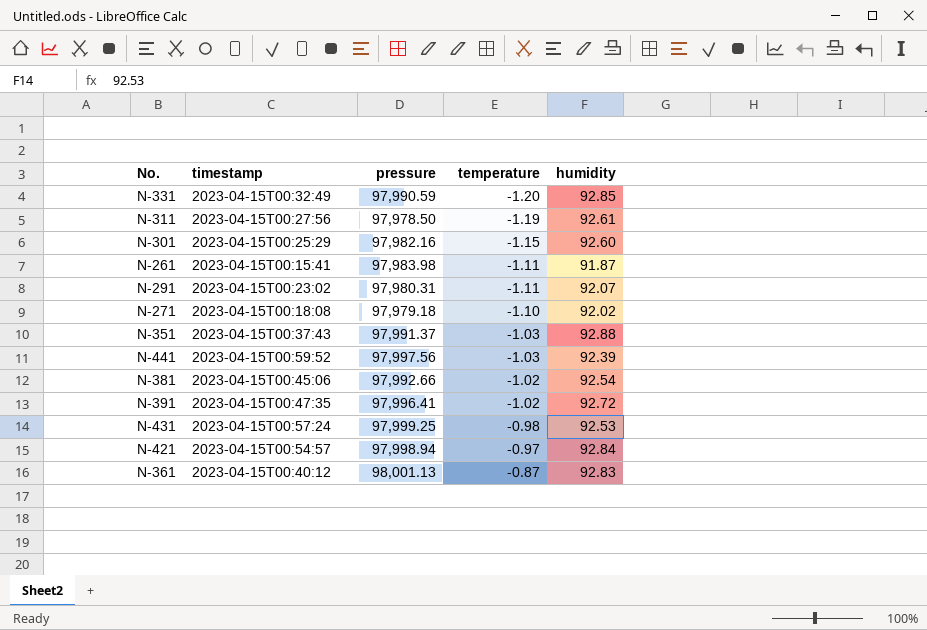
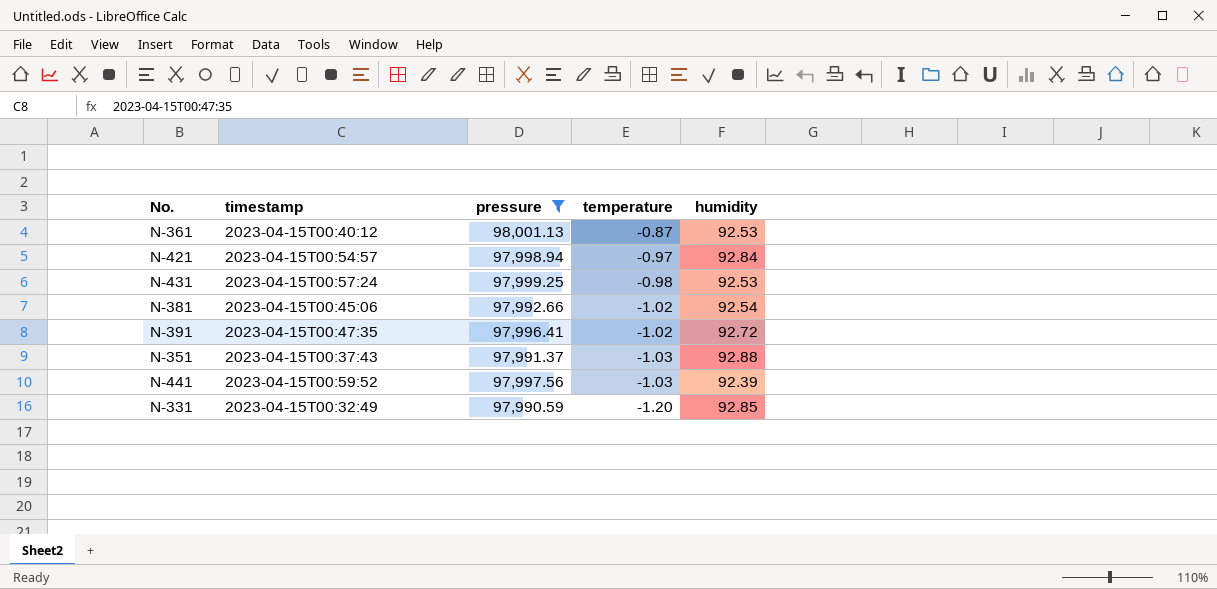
filter: none -> pressure >= 97,990.59
row order: temperature ascending -> temperature descending
N-361 | humidity: 92.83 -> 92.53

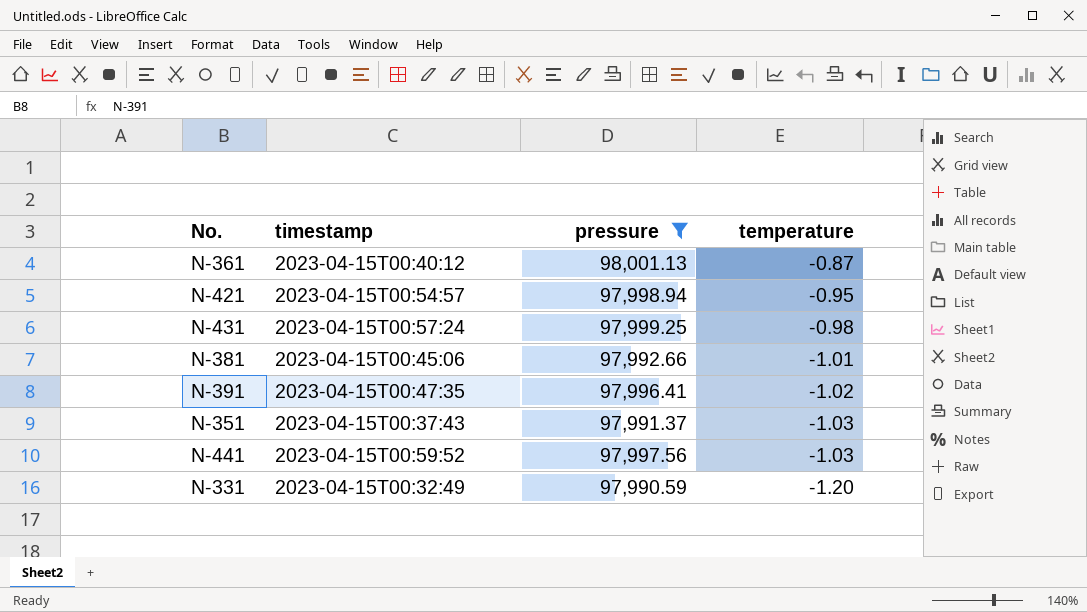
column humidity | position: 5 -> none
N-421 | temperature: -0.97 -> -0.95
N-381 | temperature: -1.02 -> -1.01

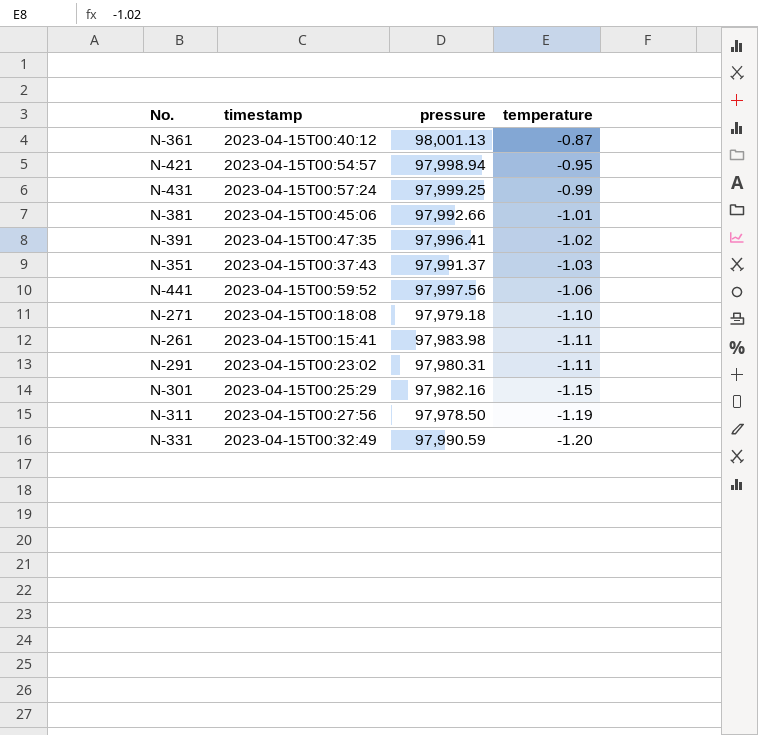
filter: pressure >= 97,990.59 -> none
N-431 | temperature: -0.98 -> -0.99
N-441 | temperature: -1.03 -> -1.06

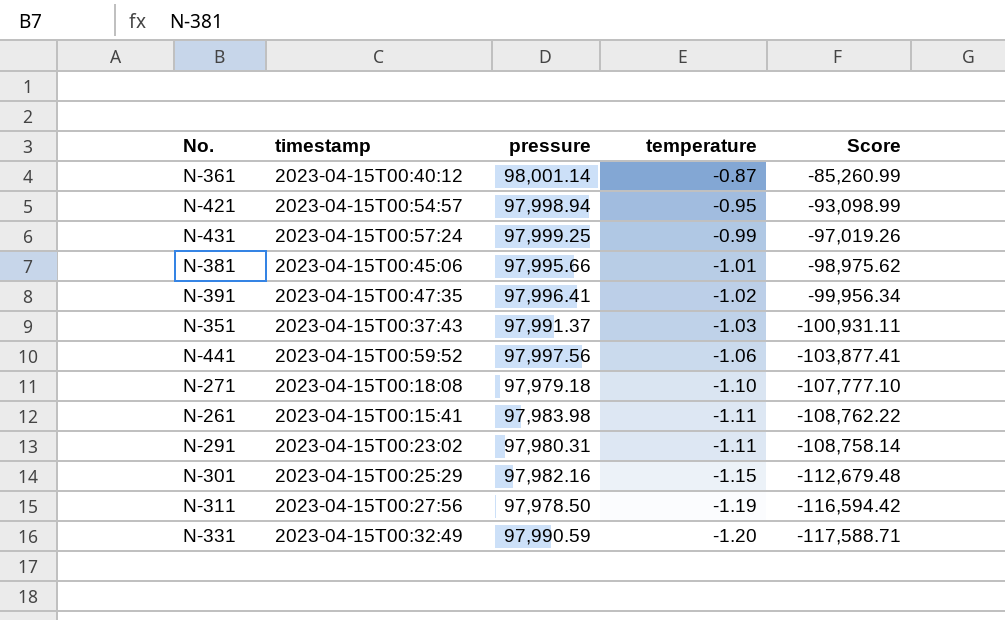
column Score | formula: none -> [pressure] * [temperature]
N-361 | pressure: 98,001.13 -> 98,001.14
N-381 | pressure: 97,992.66 -> 97,995.66

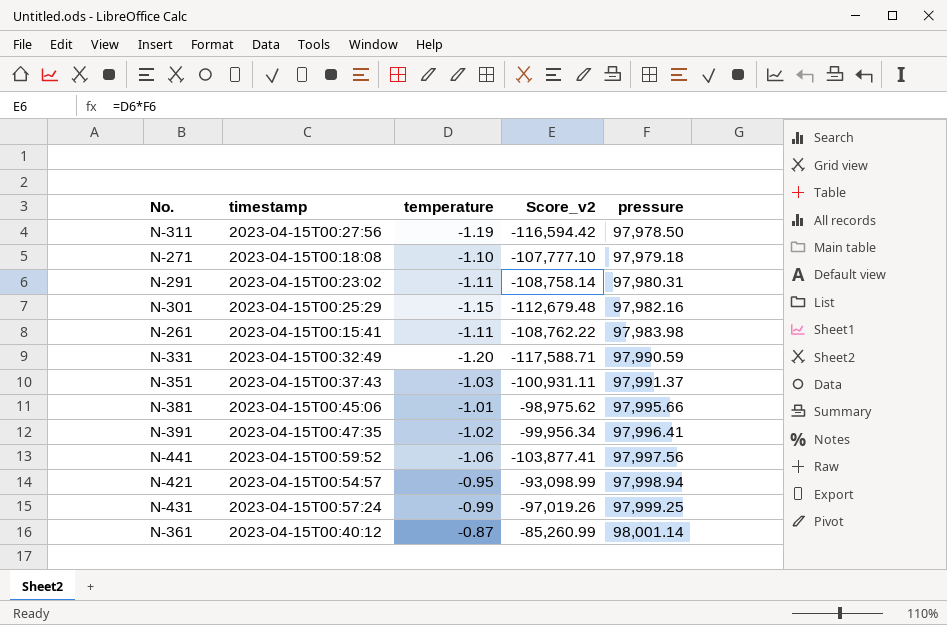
row order: temperature descending -> pressure ascending
column name: Score -> Score_v2
column pressure | position: 3 -> 5

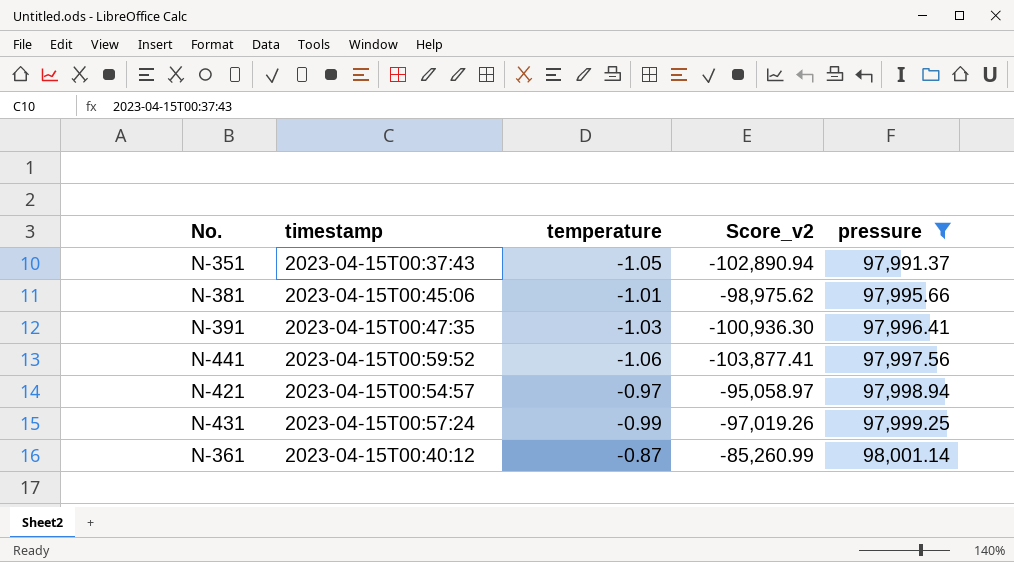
filter: none -> pressure >= 97,991.37
N-351 | temperature: -1.03 -> -1.05
N-351 | Score_v2: -100,931.11 -> -102,890.94
N-391 | temperature: -1.02 -> -1.03
N-391 | Score_v2: -99,956.34 -> -100,936.30
N-421 | temperature: -0.95 -> -0.97
N-421 | Score_v2: -93,098.99 -> -95,058.97

